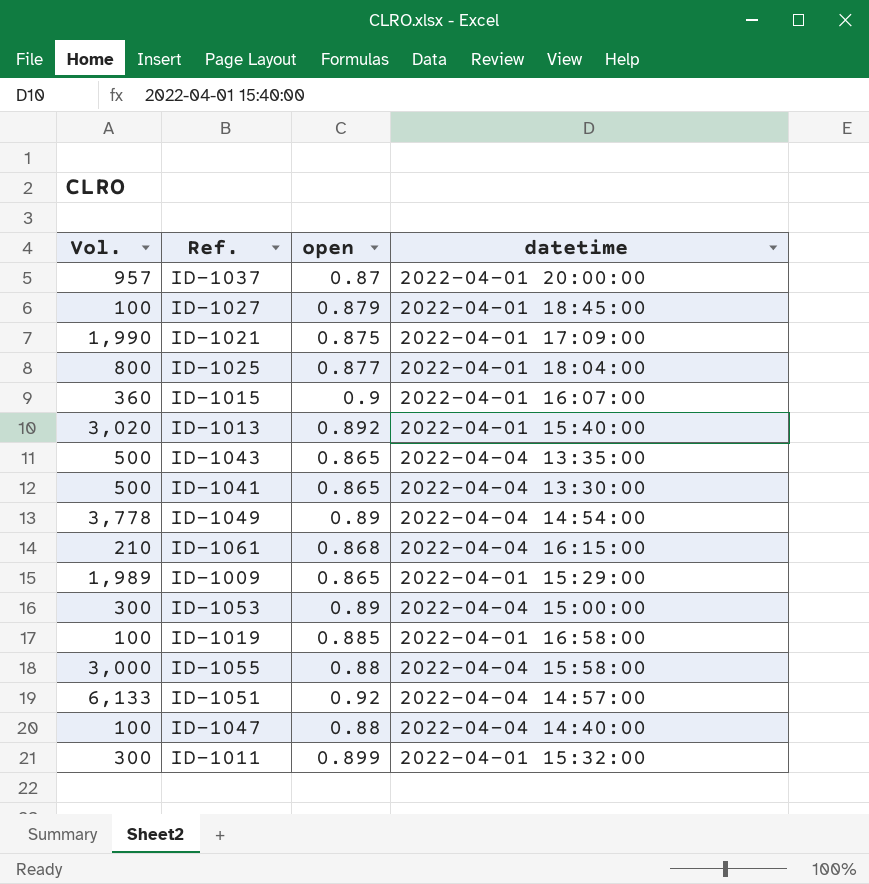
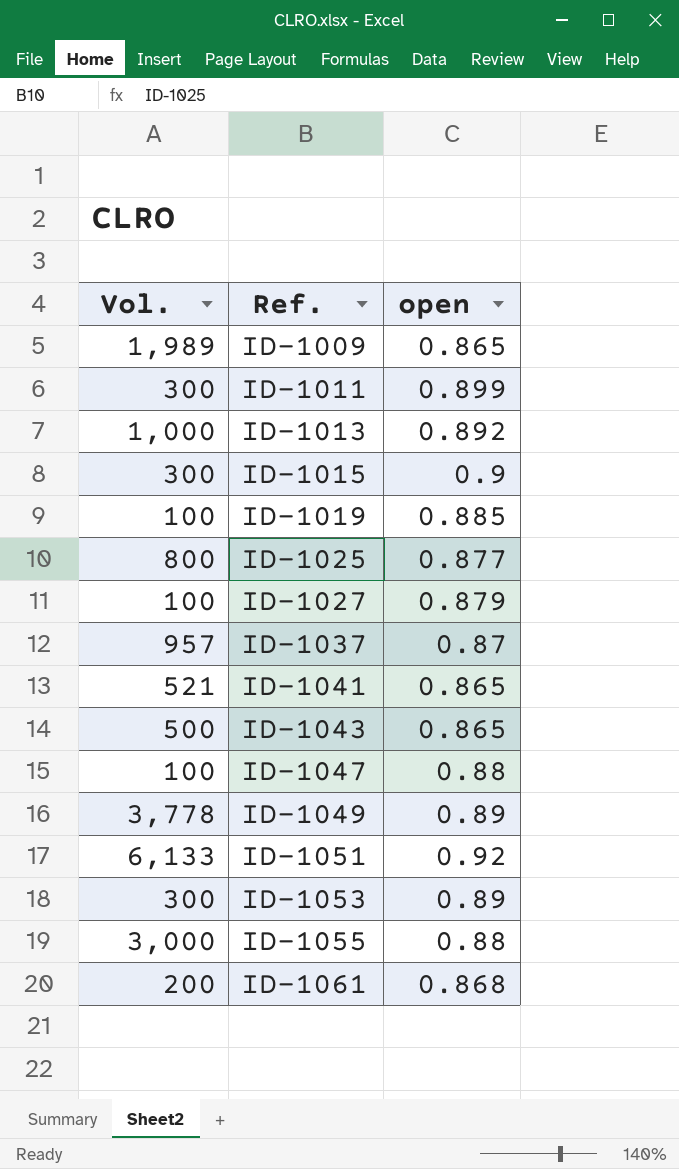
row order: none -> Ref. ascending
column datetime | position: 4 -> none
row ID-1021: 1,990 | 0.875 | 2022-04-01 17:09:00 -> none
ID-1013 | Vol.: 3,020 -> 1,000
ID-1015 | Vol.: 360 -> 300
ID-1041 | Vol.: 500 -> 521
ID-1061 | Vol.: 210 -> 200

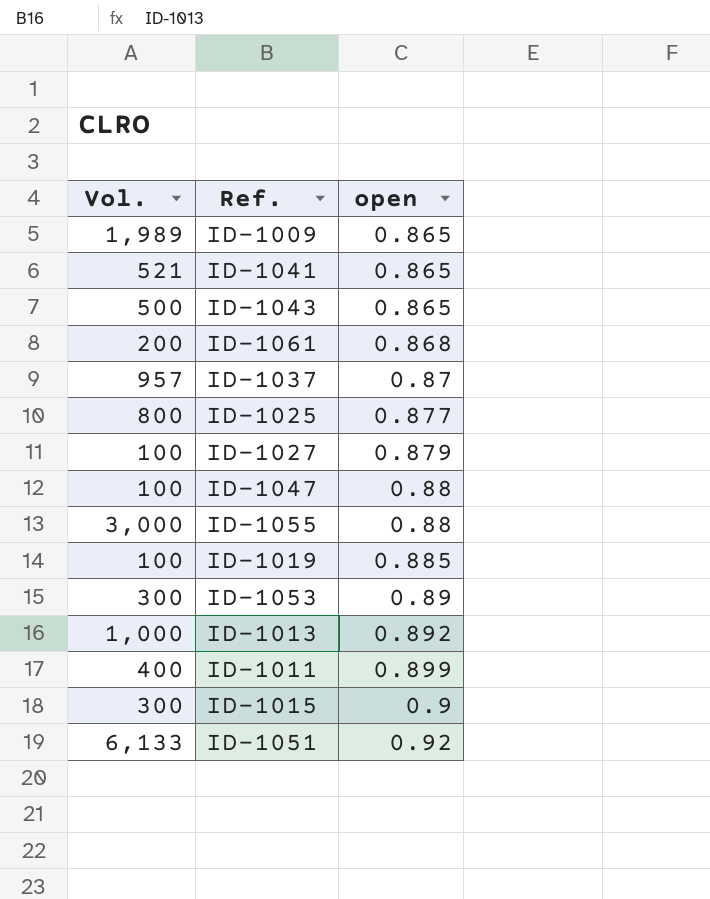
row order: Ref. ascending -> open ascending
row ID-1049: 3,778 | 0.89 -> none
ID-1011 | Vol.: 300 -> 400

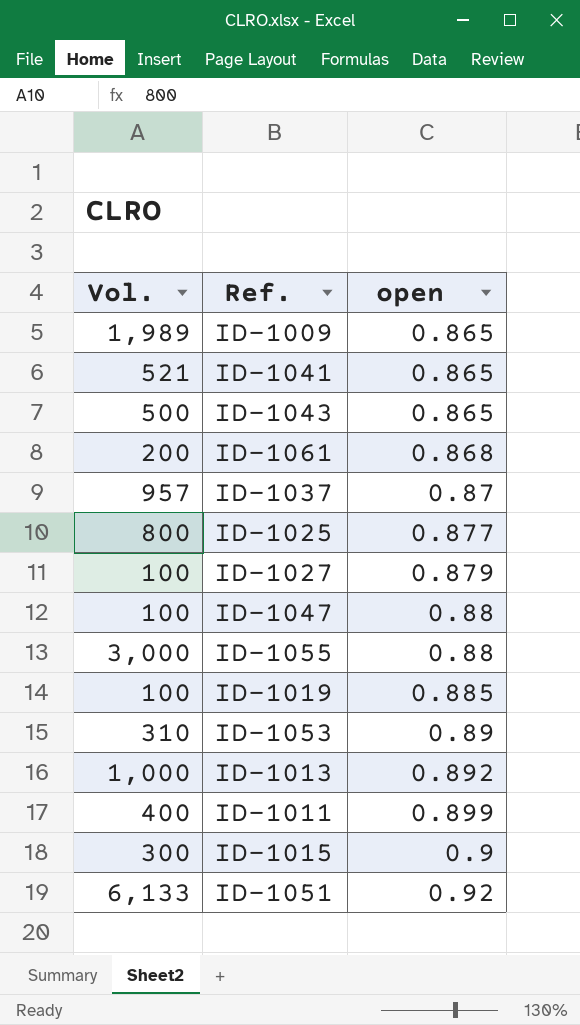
ID-1053 | Vol.: 300 -> 310

